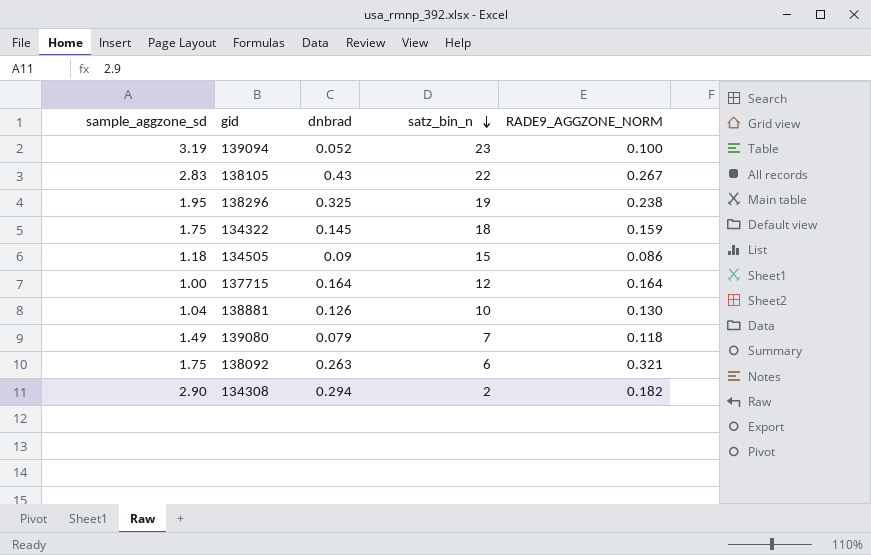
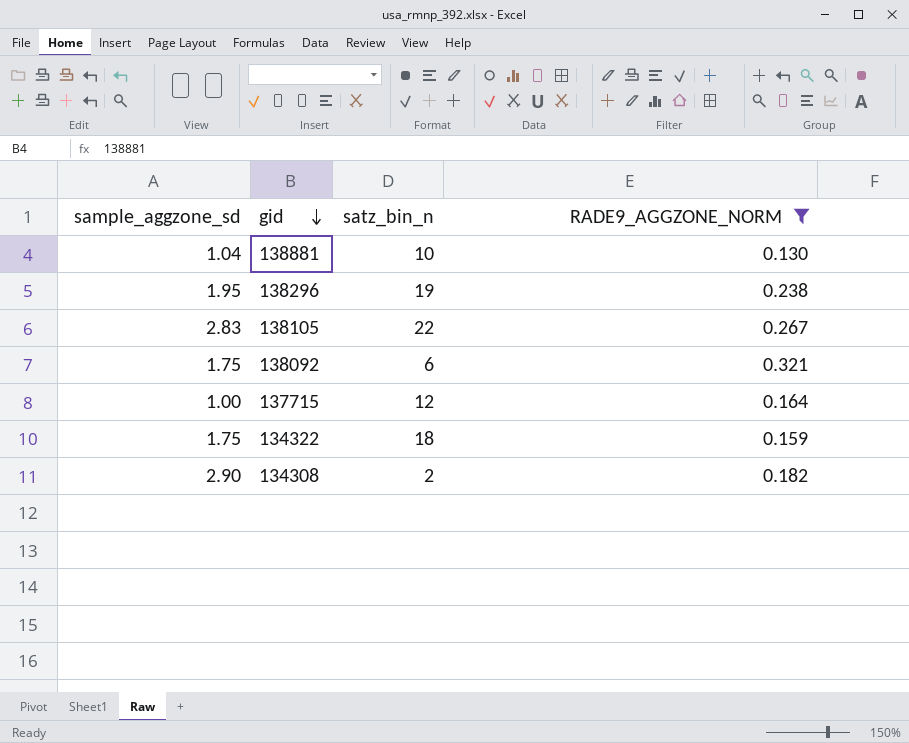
filter: none -> RADE9_AGGZONE_NORM >= 0.130
row order: satz_bin_n descending -> gid descending
column dnbrad | position: 3 -> none

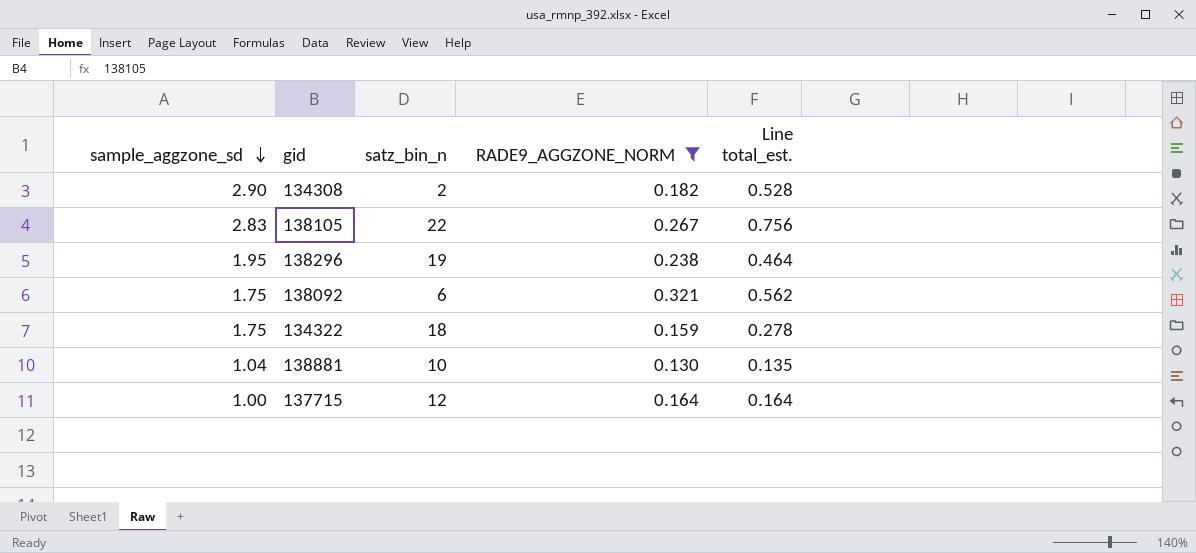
row order: gid descending -> sample_aggzone_sd descending
column Line total_est. | formula: none -> [sample_aggzone_sd] * [RADE9_AGGZONE_NORM]

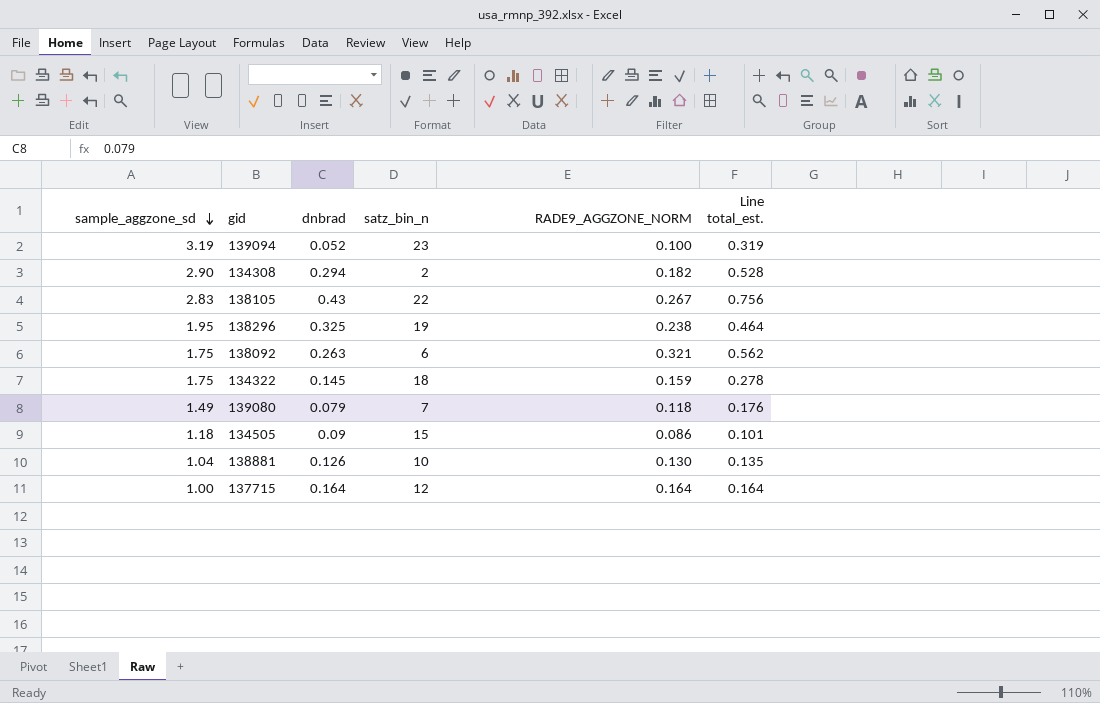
filter: RADE9_AGGZONE_NORM >= 0.130 -> none
column dnbrad | position: none -> 3

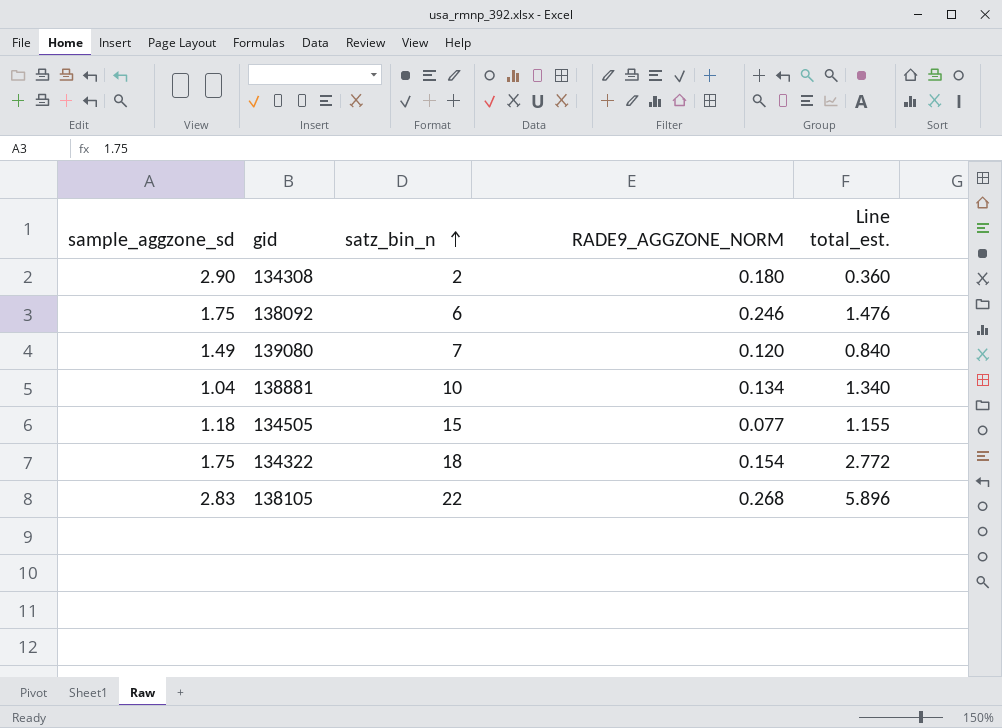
row order: sample_aggzone_sd descending -> satz_bin_n ascending
column dnbrad | position: 3 -> none
column Line total_est. | formula: [sample_aggzone_sd] * [RADE9_AGGZONE_NORM] -> [satz_bin_n] * [RADE9_AGGZONE_NORM]
row 139094: 3.19 | 0.052 | 23 | 0.100 | 0.319 -> none
row 138296: 1.95 | 0.325 | 19 | 0.238 | 0.464 -> none
row 137715: 1.00 | 0.164 | 12 | 0.164 | 0.164 -> none
134308 | RADE9_AGGZONE_NORM: 0.182 -> 0.180
138092 | RADE9_AGGZONE_NORM: 0.321 -> 0.246
139080 | RADE9_AGGZONE_NORM: 0.118 -> 0.120
138881 | RADE9_AGGZONE_NORM: 0.130 -> 0.134
134505 | RADE9_AGGZONE_NORM: 0.086 -> 0.077
134322 | RADE9_AGGZONE_NORM: 0.159 -> 0.154
138105 | RADE9_AGGZONE_NORM: 0.267 -> 0.268

